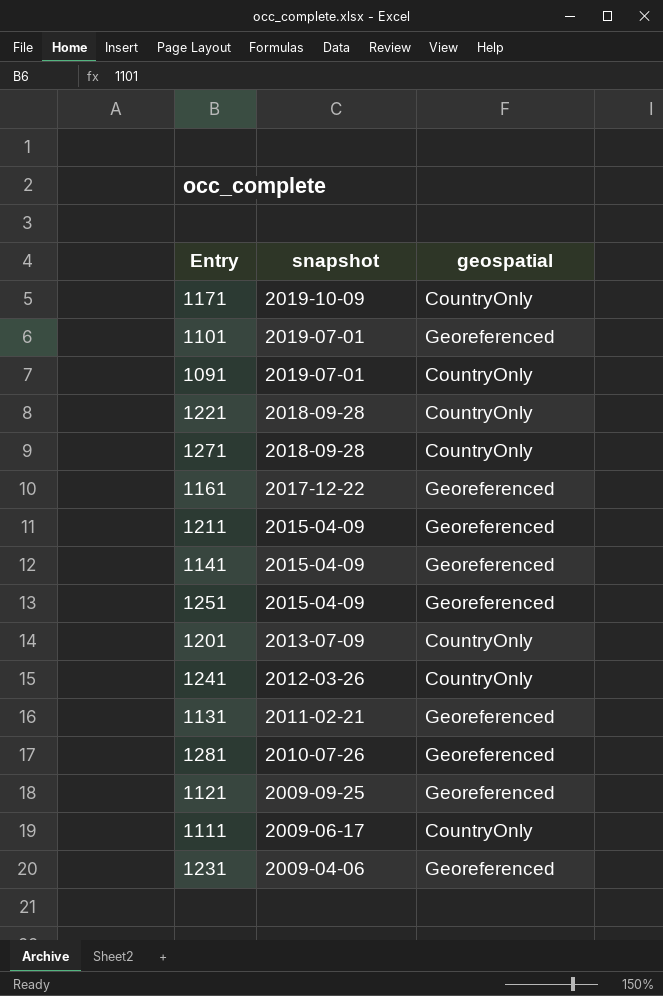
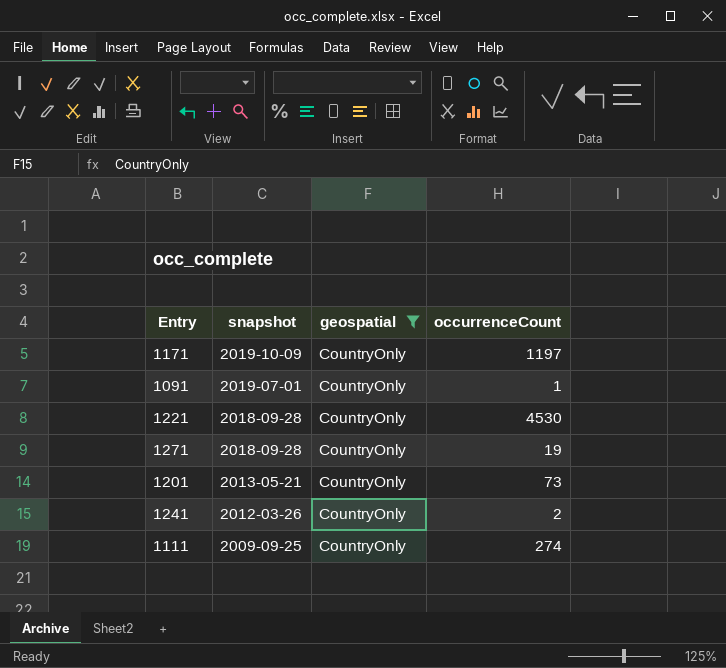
filter: none -> geospatial = CountryOnly
column occurrenceCount | position: none -> 4
1201 | snapshot: 2013-07-09 -> 2013-05-21
1111 | snapshot: 2009-06-17 -> 2009-09-25

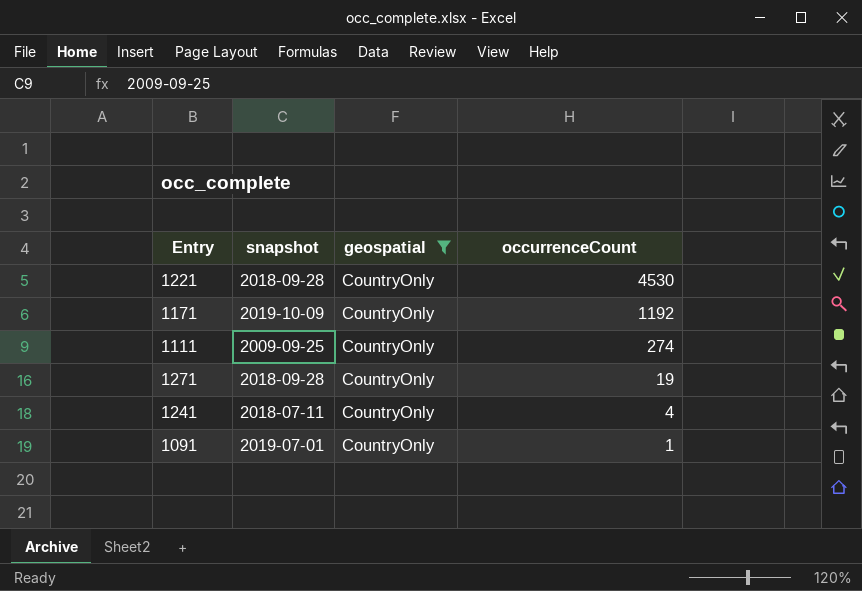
row order: snapshot descending -> occurrenceCount descending
row 1201: 2013-05-21 | CountryOnly | 73 -> none
1171 | occurrenceCount: 1197 -> 1192
1241 | snapshot: 2012-03-26 -> 2018-07-11
1241 | occurrenceCount: 2 -> 4

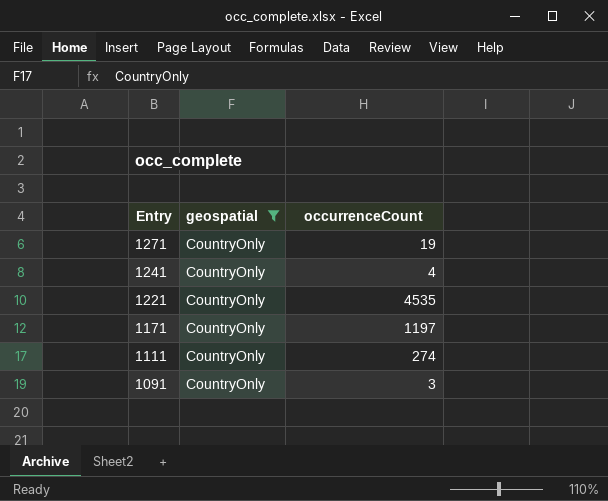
row order: occurrenceCount descending -> Entry descending
column snapshot | position: 2 -> none
1221 | occurrenceCount: 4530 -> 4535
1171 | occurrenceCount: 1192 -> 1197
1091 | occurrenceCount: 1 -> 3

